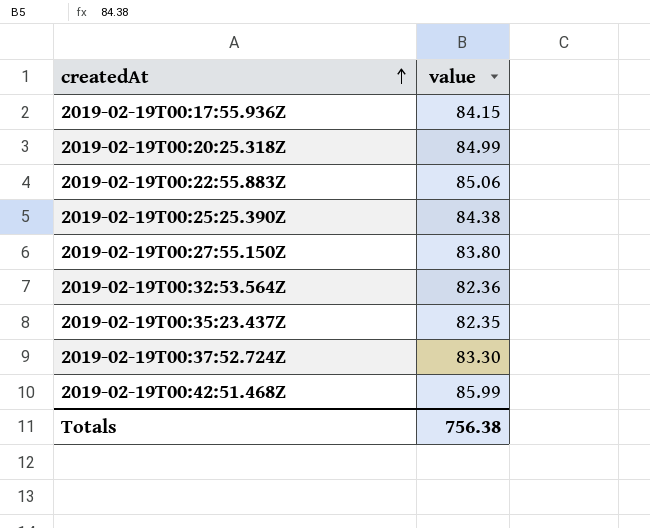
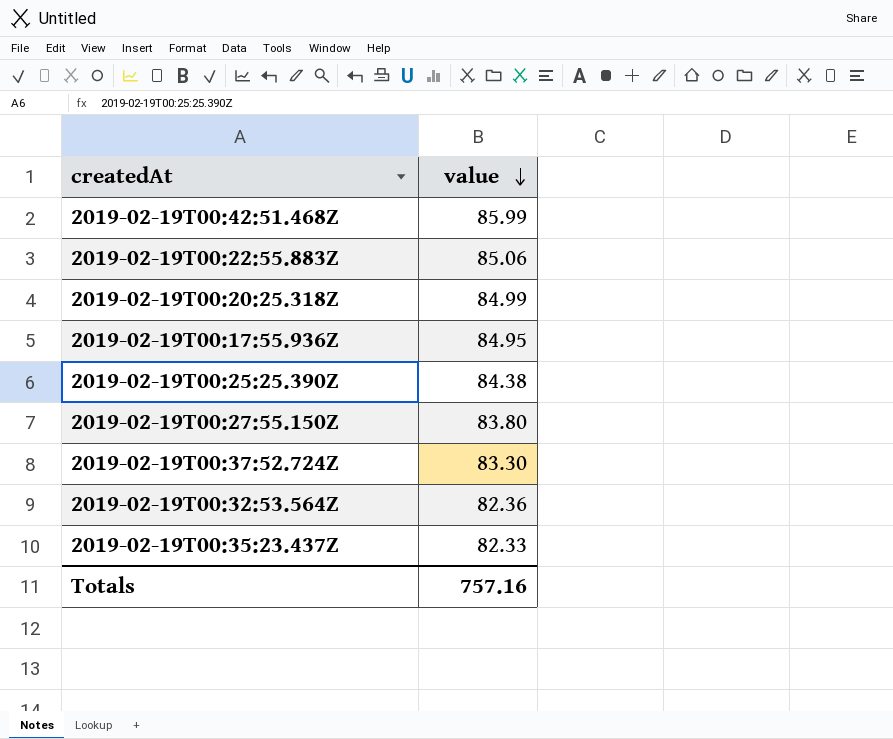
row order: createdAt ascending -> value descending
2019-02-19T00:17:55.936Z | value: 84.15 -> 84.95
2019-02-19T00:35:23.437Z | value: 82.35 -> 82.33
Totals | value: 756.38 -> 757.16

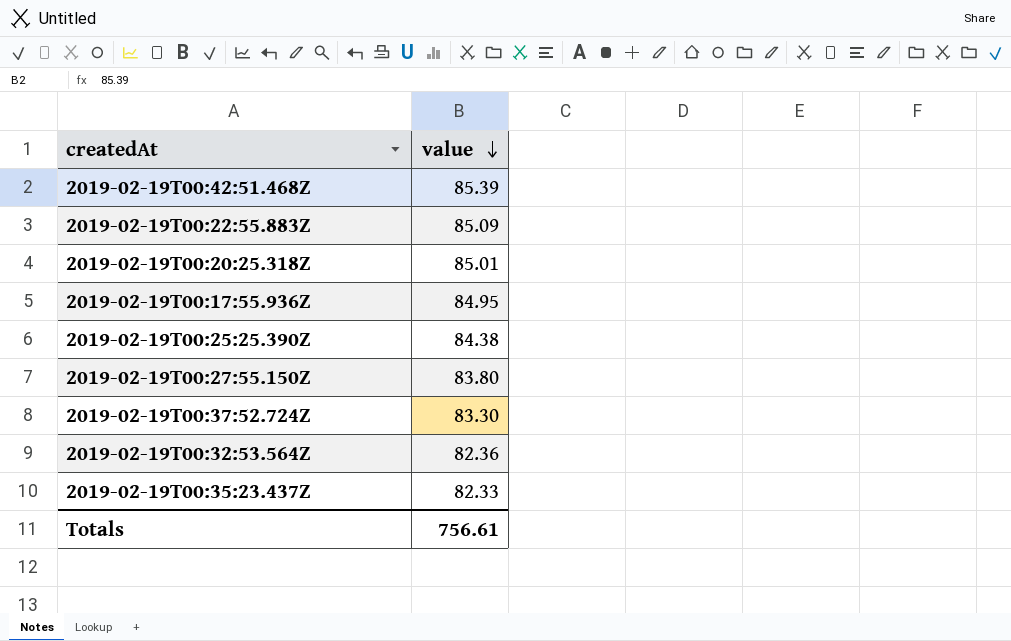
2019-02-19T00:42:51.468Z | value: 85.99 -> 85.39
2019-02-19T00:22:55.883Z | value: 85.06 -> 85.09
2019-02-19T00:20:25.318Z | value: 84.99 -> 85.01
Totals | value: 757.16 -> 756.61

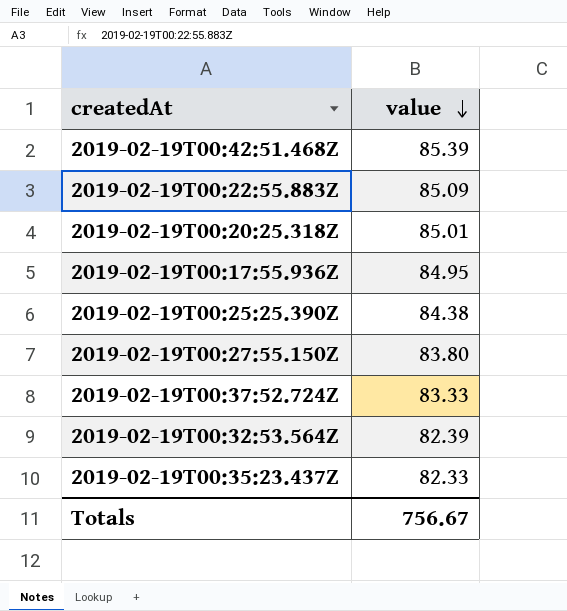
2019-02-19T00:37:52.724Z | value: 83.30 -> 83.33
2019-02-19T00:32:53.564Z | value: 82.36 -> 82.39
Totals | value: 756.61 -> 756.67

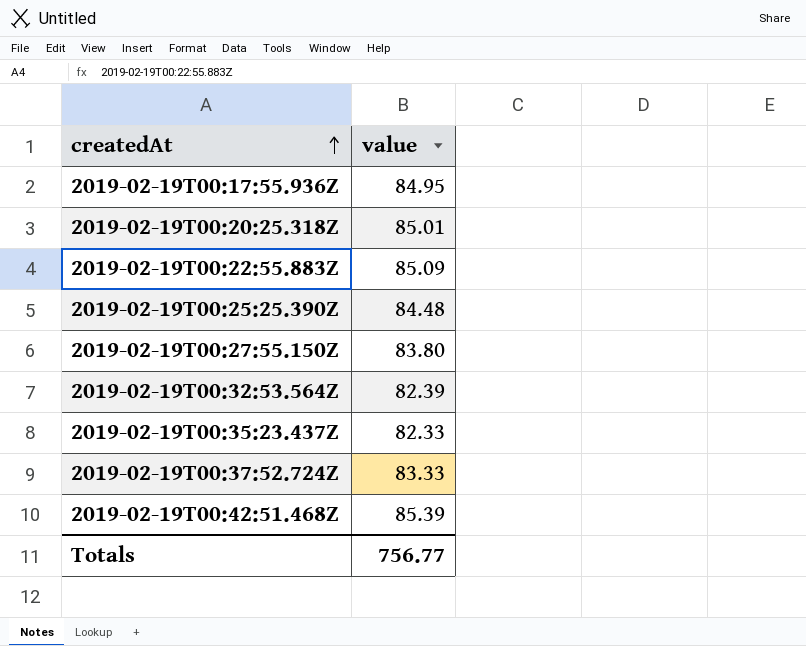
row order: value descending -> createdAt ascending
2019-02-19T00:25:25.390Z | value: 84.38 -> 84.48
Totals | value: 756.67 -> 756.77

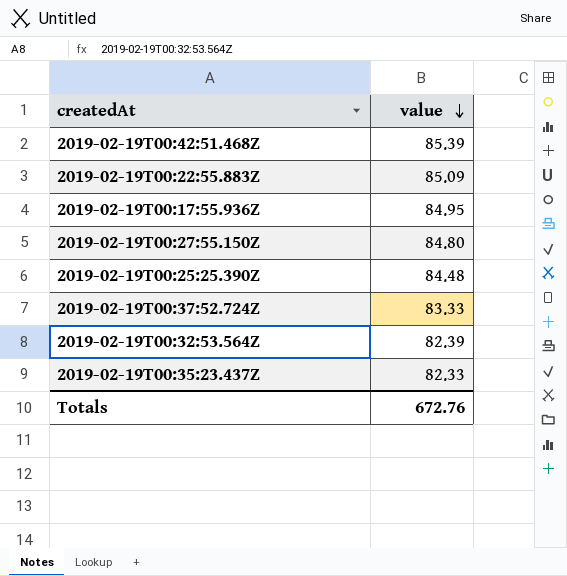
row order: createdAt ascending -> value descending
row 2019-02-19T00:20:25.318Z: 85.01 -> none
2019-02-19T00:27:55.150Z | value: 83.80 -> 84.80
Totals | value: 756.77 -> 672.76

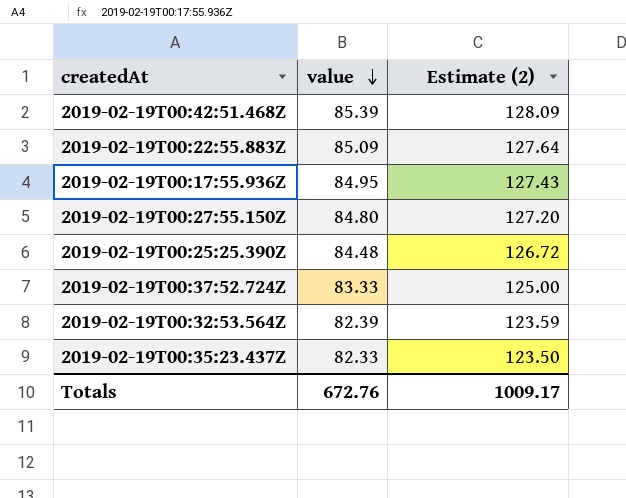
column Estimate (2) | formula: none -> [value] * 1.5

